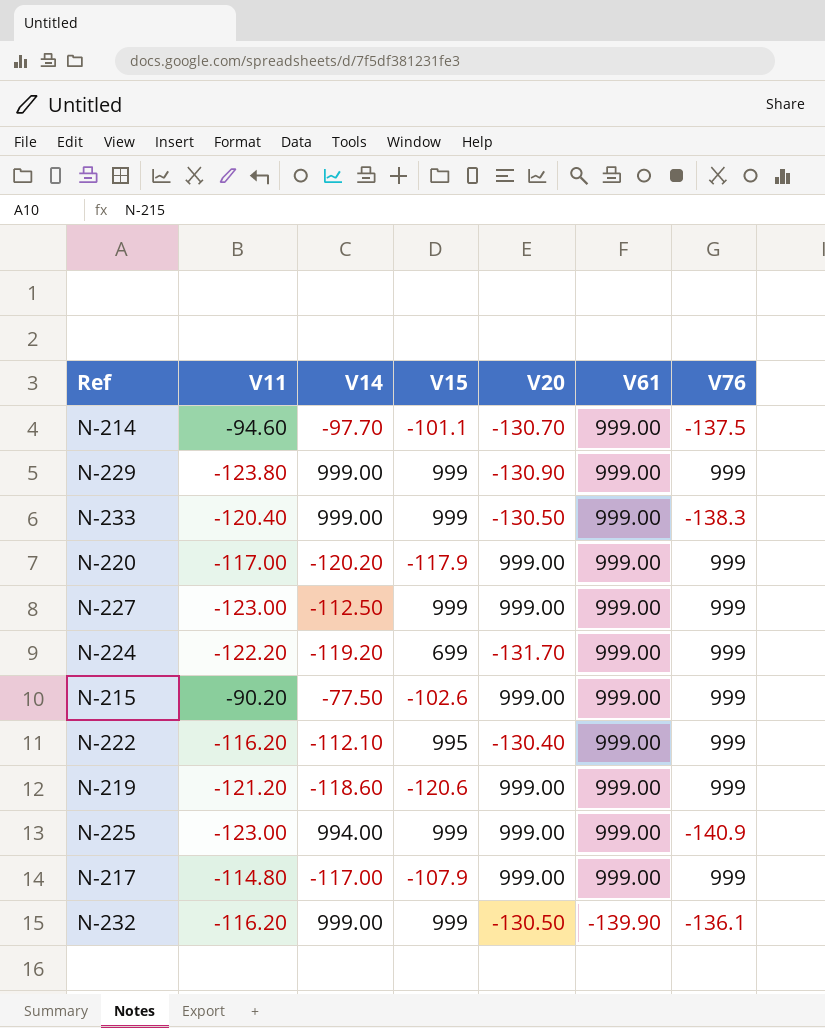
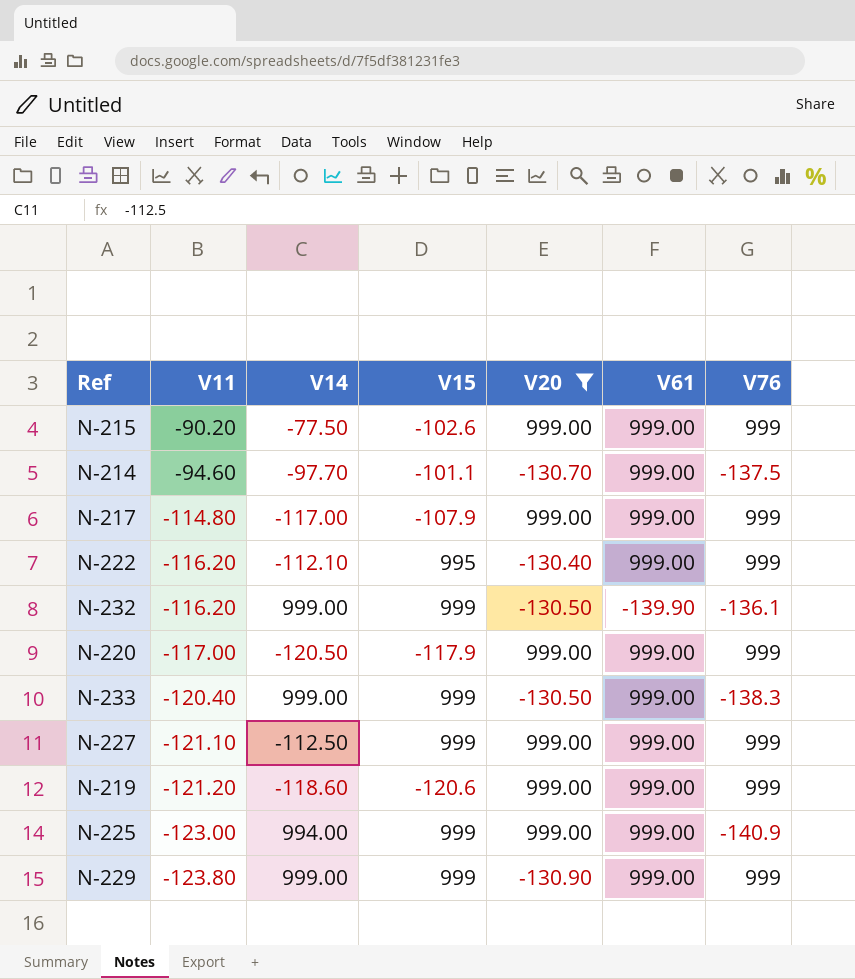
filter: none -> V20 != -131.70
row order: V61 descending -> V11 descending
N-220 | V14: -120.20 -> -120.50
N-227 | V11: -123.00 -> -121.10

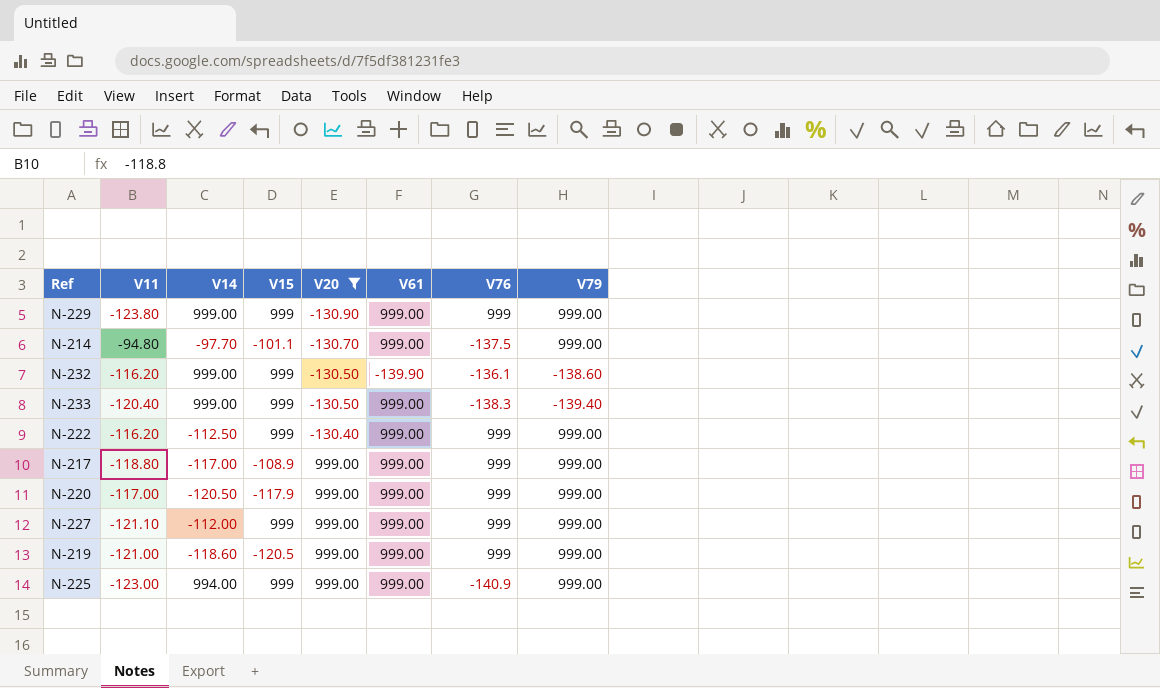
row order: V11 descending -> V20 ascending
column V79 | position: none -> 8
row N-215: -90.20 | -77.50 | -102.6 | 999.00 | 999.00 | 999 -> none
N-214 | V11: -94.60 -> -94.80
N-222 | V14: -112.10 -> -112.50
N-222 | V15: 995 -> 999
N-217 | V11: -114.80 -> -118.80
N-217 | V15: -107.9 -> -108.9
N-227 | V14: -112.50 -> -112.00
N-219 | V11: -121.20 -> -121.00
N-219 | V15: -120.6 -> -120.5

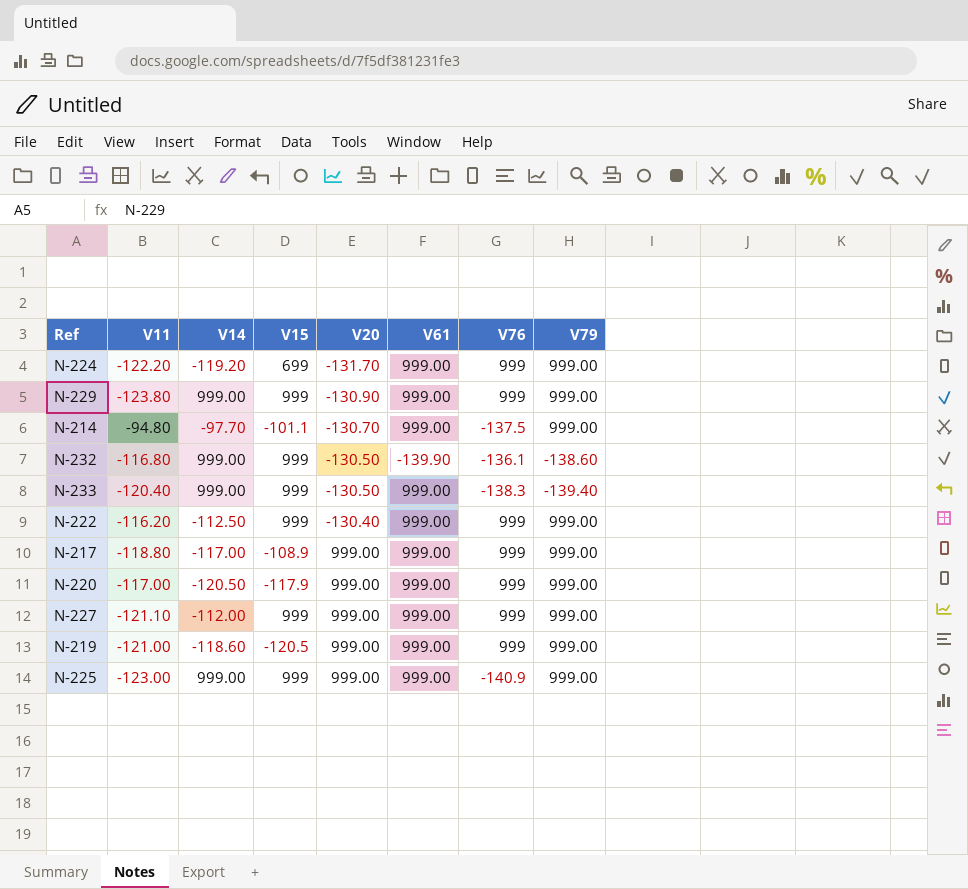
filter: V20 != -131.70 -> none
N-232 | V11: -116.20 -> -116.80
N-225 | V14: 994.00 -> 999.00

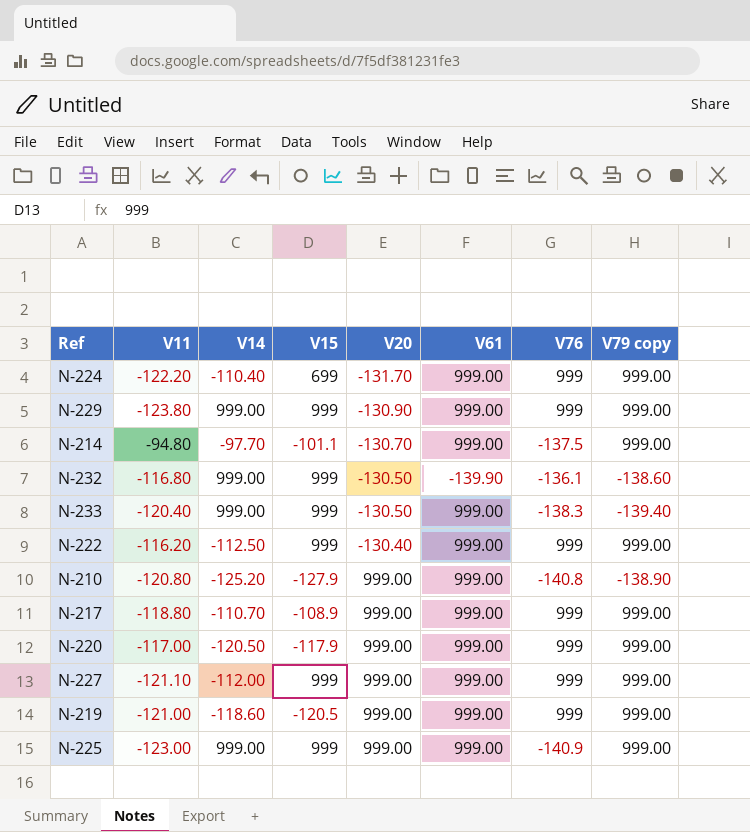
column name: V79 -> V79 copy
N-224 | V14: -119.20 -> -110.40
row N-210: none -> -120.80 | -125.20 | -127.9 | 999.00 | 999.00 | -140.8 | -138.90
N-217 | V14: -117.00 -> -110.70

